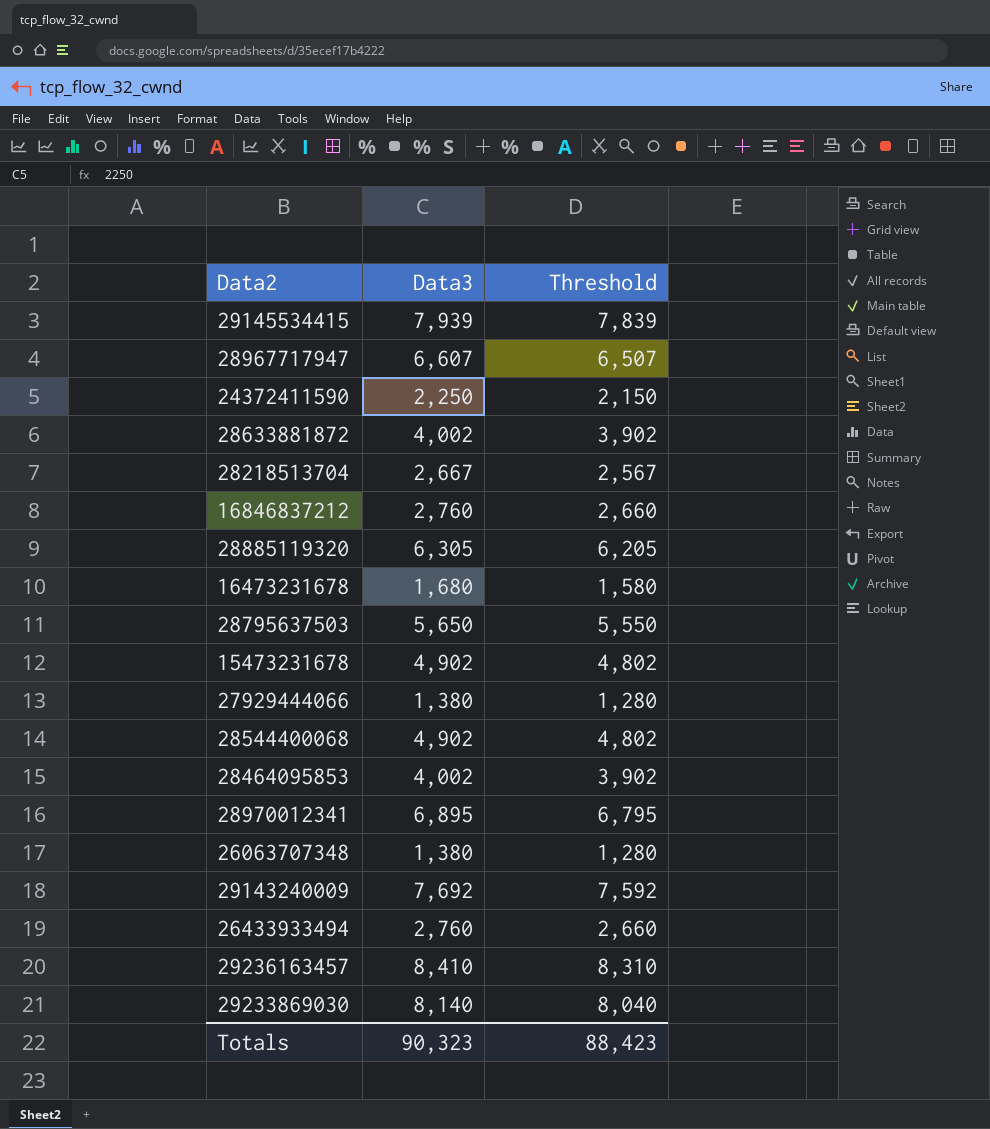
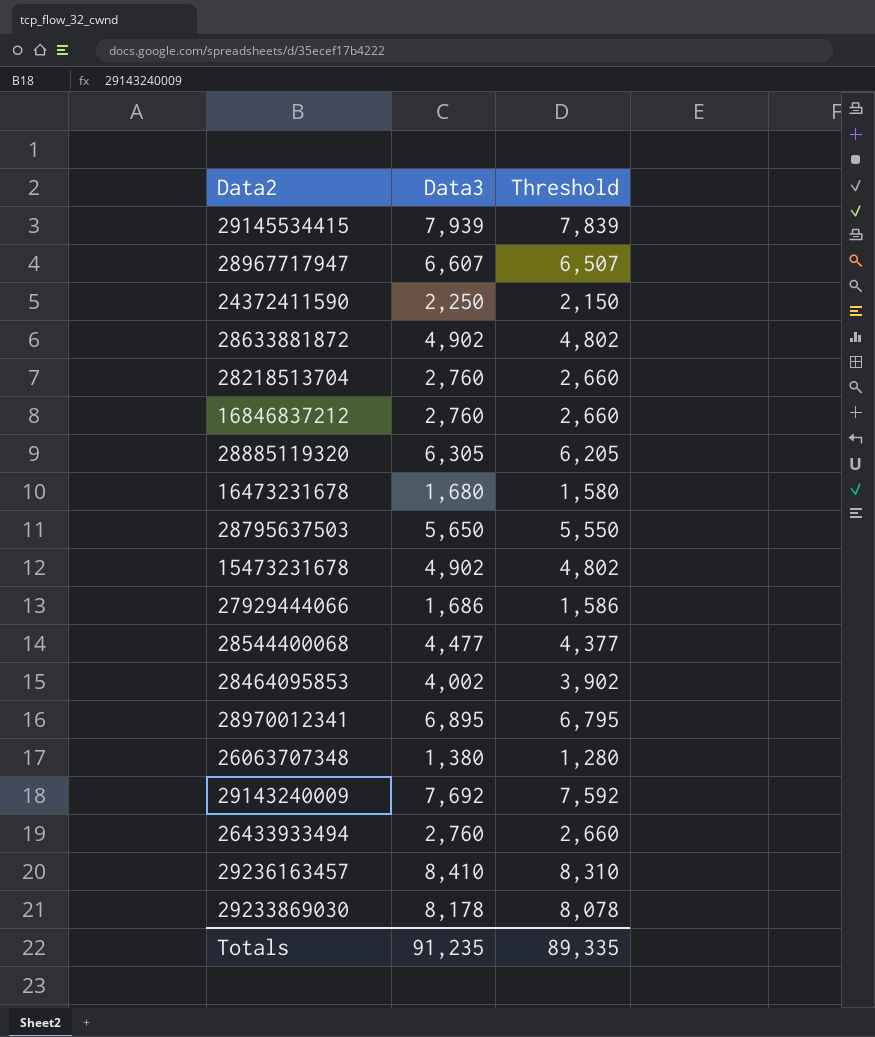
28633881872 | Data3: 4,002 -> 4,902
28633881872 | Threshold: 3,902 -> 4,802
28218513704 | Data3: 2,667 -> 2,760
28218513704 | Threshold: 2,567 -> 2,660
27929444066 | Data3: 1,380 -> 1,686
27929444066 | Threshold: 1,280 -> 1,586
28544400068 | Data3: 4,902 -> 4,477
28544400068 | Threshold: 4,802 -> 4,377
29233869030 | Data3: 8,140 -> 8,178
29233869030 | Threshold: 8,040 -> 8,078
Totals | Data3: 90,323 -> 91,235
Totals | Threshold: 88,423 -> 89,335

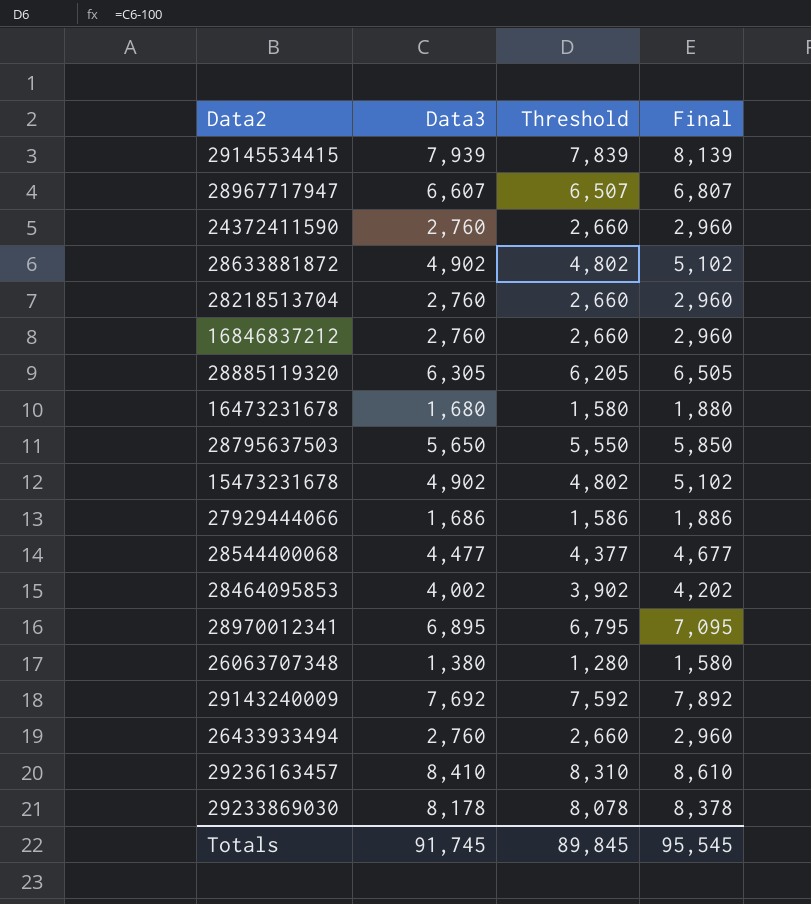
column Final | formula: none -> [Data3] + 200
24372411590 | Data3: 2,250 -> 2,760
24372411590 | Threshold: 2,150 -> 2,660
Totals | Data3: 91,235 -> 91,745
Totals | Threshold: 89,335 -> 89,845

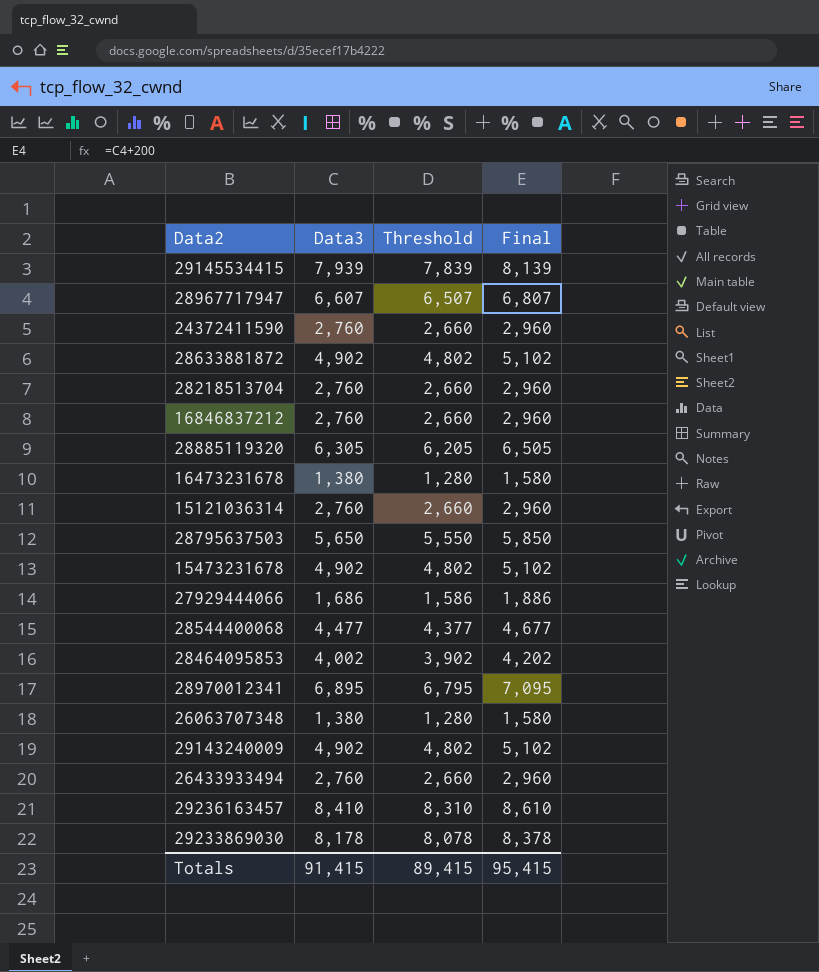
16473231678 | Data3: 1,680 -> 1,380
16473231678 | Threshold: 1,580 -> 1,280
16473231678 | Final: 1,880 -> 1,580
row 15121036314: none -> 2,760 | 2,660 | 2,960
29143240009 | Data3: 7,692 -> 4,902
29143240009 | Threshold: 7,592 -> 4,802
29143240009 | Final: 7,892 -> 5,102
Totals | Data3: 91,745 -> 91,415
Totals | Threshold: 89,845 -> 89,415
Totals | Final: 95,545 -> 95,415

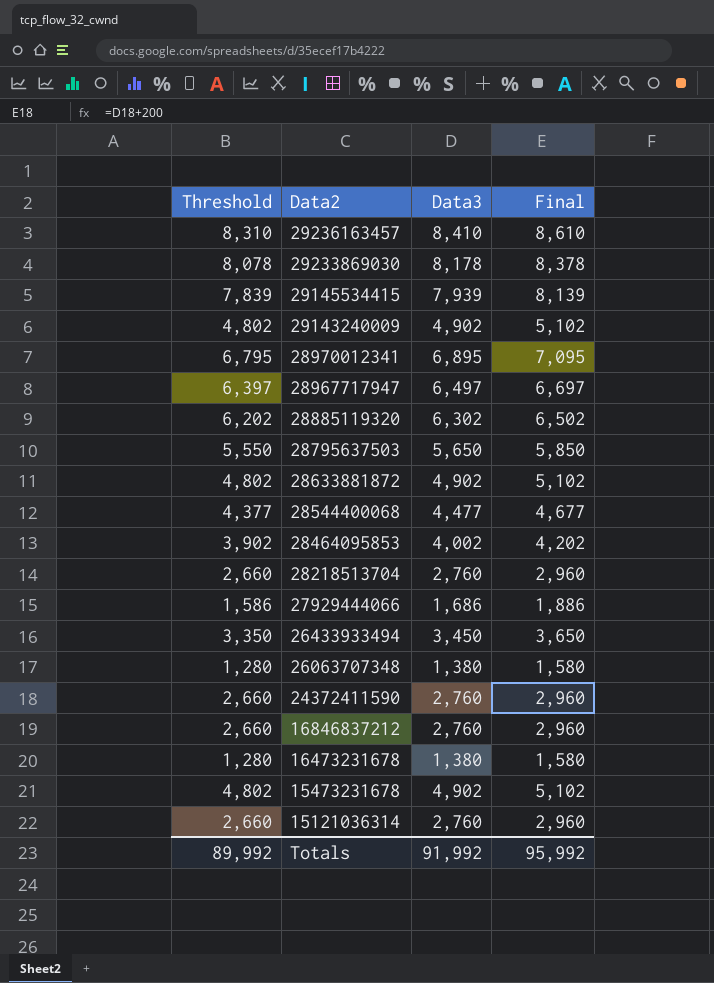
row order: none -> Data2 descending
column Threshold | position: 3 -> 1
28967717947 | Threshold: 6,507 -> 6,397
28967717947 | Data3: 6,607 -> 6,497
28967717947 | Final: 6,807 -> 6,697
28885119320 | Threshold: 6,205 -> 6,202
28885119320 | Data3: 6,305 -> 6,302
28885119320 | Final: 6,505 -> 6,502
26433933494 | Threshold: 2,660 -> 3,350
26433933494 | Data3: 2,760 -> 3,450
26433933494 | Final: 2,960 -> 3,650
Totals | Threshold: 89,415 -> 89,992
Totals | Data3: 91,415 -> 91,992
Totals | Final: 95,415 -> 95,992

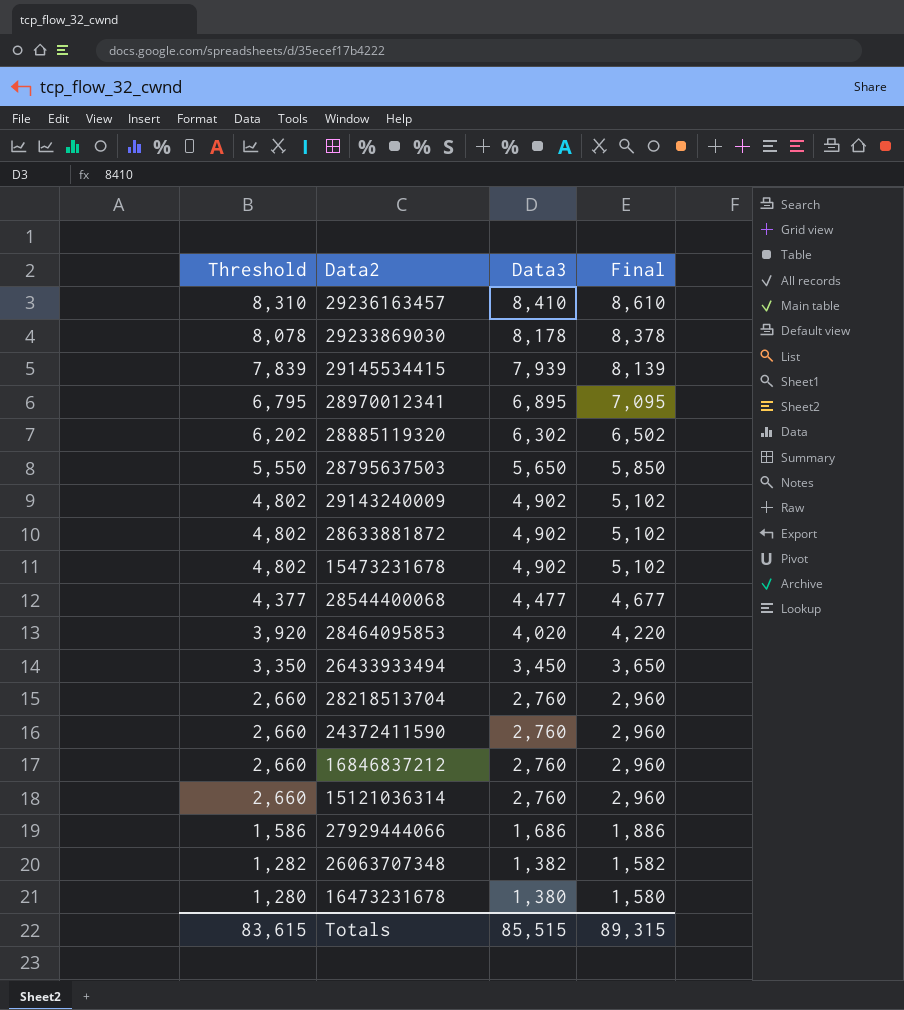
row order: Data2 descending -> Threshold descending
row 28967717947: 6,397 | 6,497 | 6,697 -> none
28464095853 | Threshold: 3,902 -> 3,920
28464095853 | Data3: 4,002 -> 4,020
28464095853 | Final: 4,202 -> 4,220
26063707348 | Threshold: 1,280 -> 1,282
26063707348 | Data3: 1,380 -> 1,382
26063707348 | Final: 1,580 -> 1,582
Totals | Threshold: 89,992 -> 83,615
Totals | Data3: 91,992 -> 85,515
Totals | Final: 95,992 -> 89,315

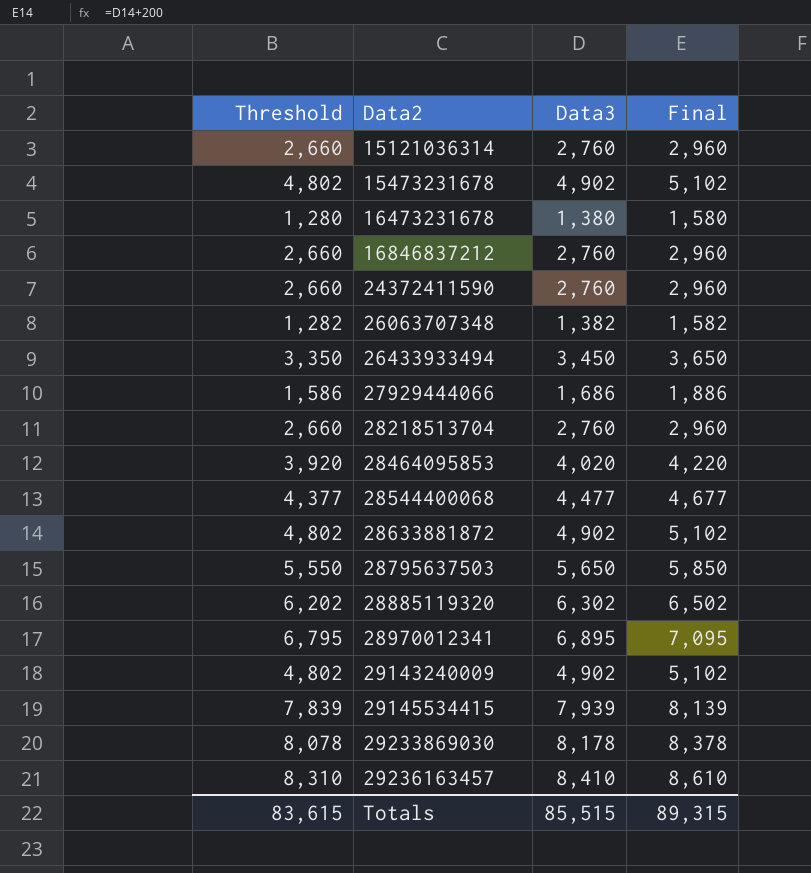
row order: Threshold descending -> Data2 ascending

